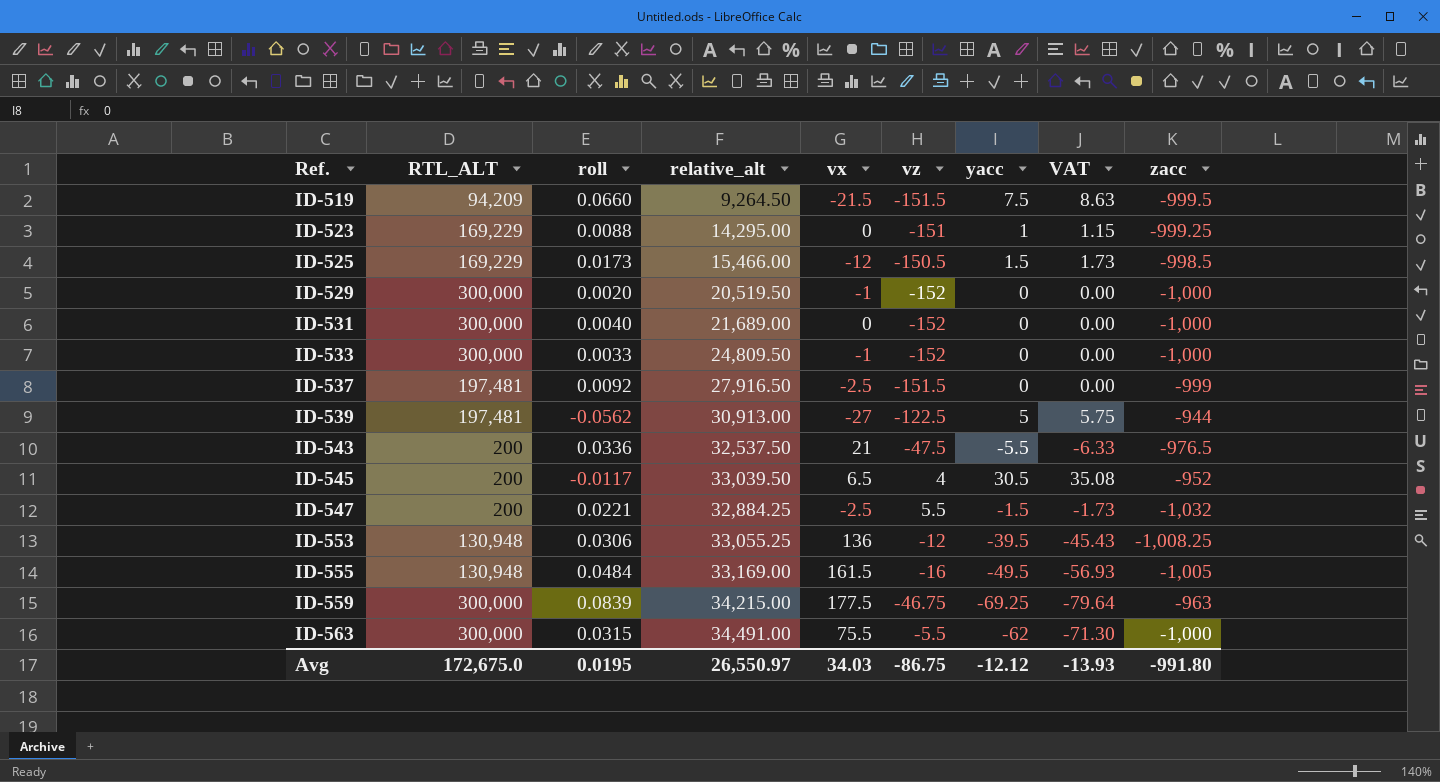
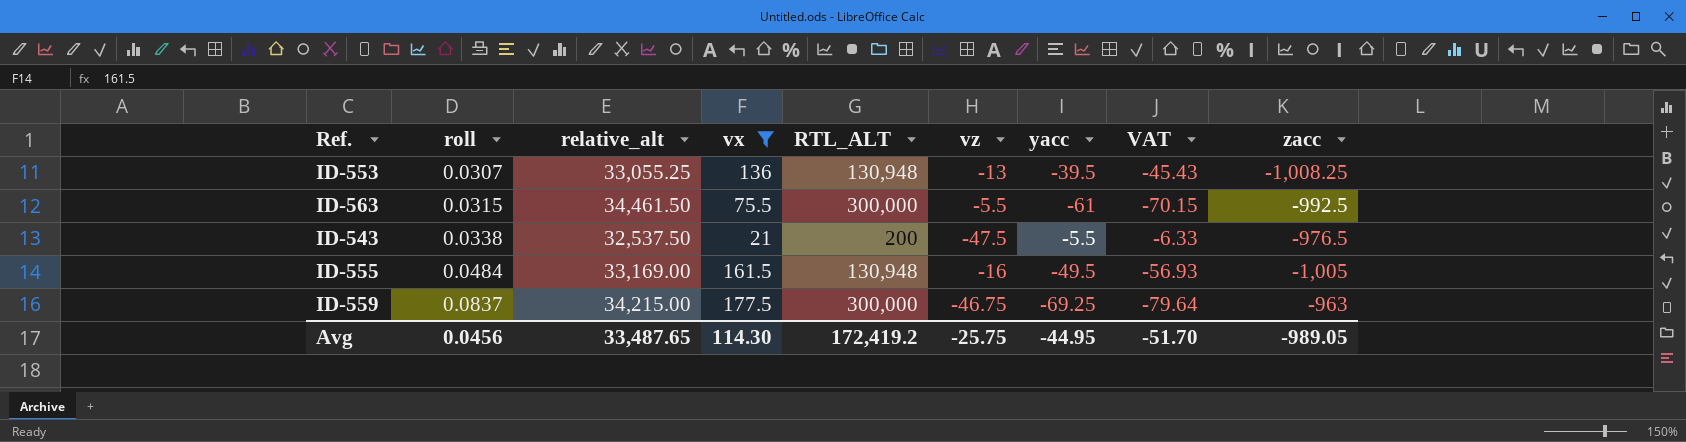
filter: none -> vx >= 21
row order: Ref. ascending -> roll ascending
column RTL_ALT | position: 2 -> 5
ID-553 | roll: 0.0306 -> 0.0307
ID-553 | vz: -12 -> -13
ID-563 | relative_alt: 34,491.00 -> 34,461.50
ID-563 | yacc: -62 -> -61
ID-563 | VAT: -71.30 -> -70.15
ID-563 | zacc: -1,000 -> -992.5
ID-543 | roll: 0.0336 -> 0.0338
ID-559 | roll: 0.0839 -> 0.0837
Avg | roll: 0.0195 -> 0.0456
Avg | relative_alt: 26,550.97 -> 33,487.65
Avg | vx: 34.03 -> 114.30
Avg | RTL_ALT: 172,675.0 -> 172,419.2
Avg | vz: -86.75 -> -25.75
Avg | yacc: -12.12 -> -44.95
Avg | VAT: -13.93 -> -51.70
Avg | zacc: -991.80 -> -989.05

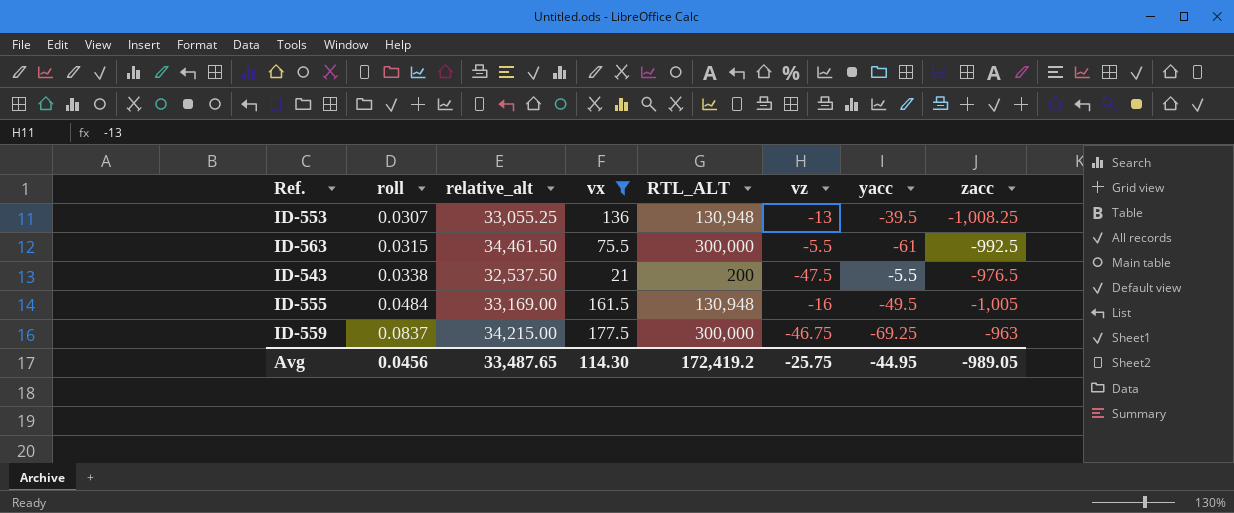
column VAT | formula: [yacc] * 1.15 -> none

